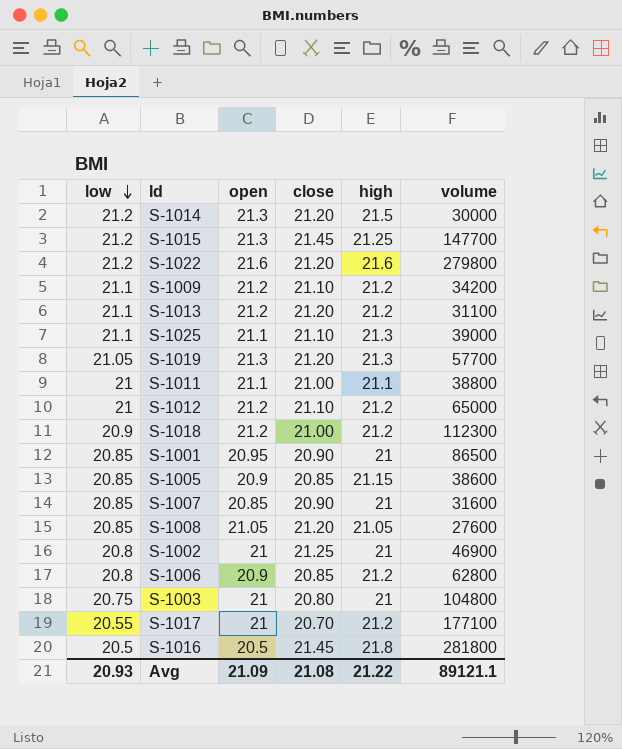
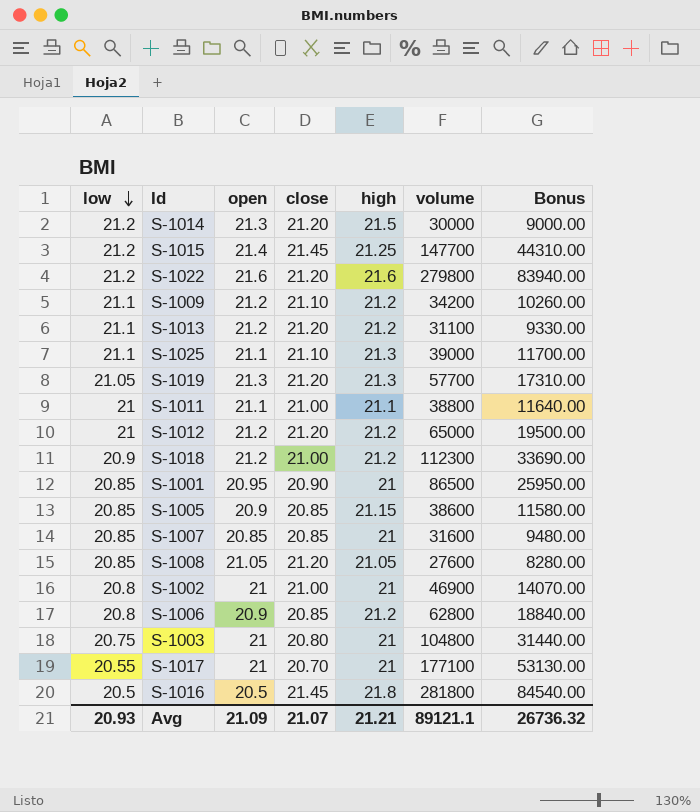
column Bonus | formula: none -> [volume] * 0.3
S-1015 | open: 21.3 -> 21.4
S-1012 | close: 21.10 -> 21.20
S-1007 | close: 20.90 -> 20.85
S-1002 | close: 21.25 -> 21.00
S-1017 | high: 21.2 -> 21
Avg | close: 21.08 -> 21.07
Avg | high: 21.22 -> 21.21

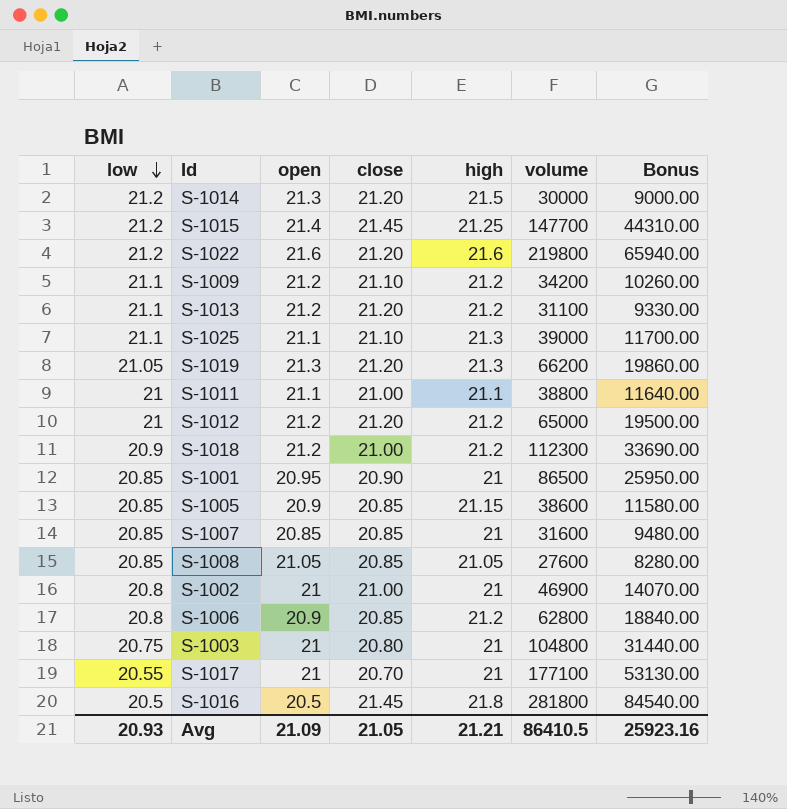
S-1022 | volume: 279800 -> 219800
S-1022 | Bonus: 83940.00 -> 65940.00
S-1019 | volume: 57700 -> 66200
S-1019 | Bonus: 17310.00 -> 19860.00
S-1008 | close: 21.20 -> 20.85
Avg | close: 21.07 -> 21.05
Avg | volume: 89121.1 -> 86410.5
Avg | Bonus: 26736.32 -> 25923.16

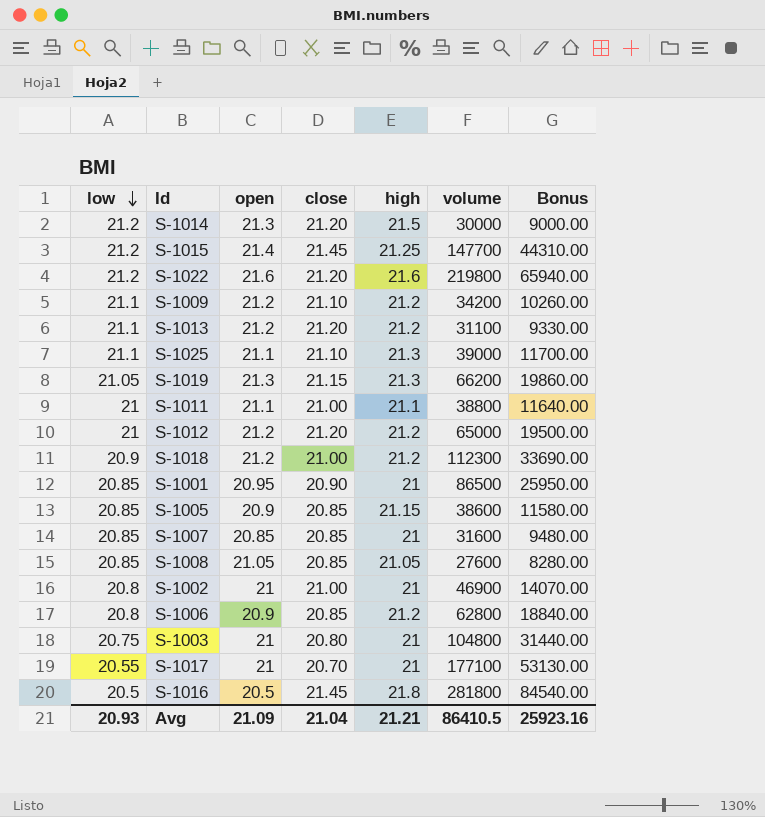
S-1019 | close: 21.20 -> 21.15
Avg | close: 21.05 -> 21.04

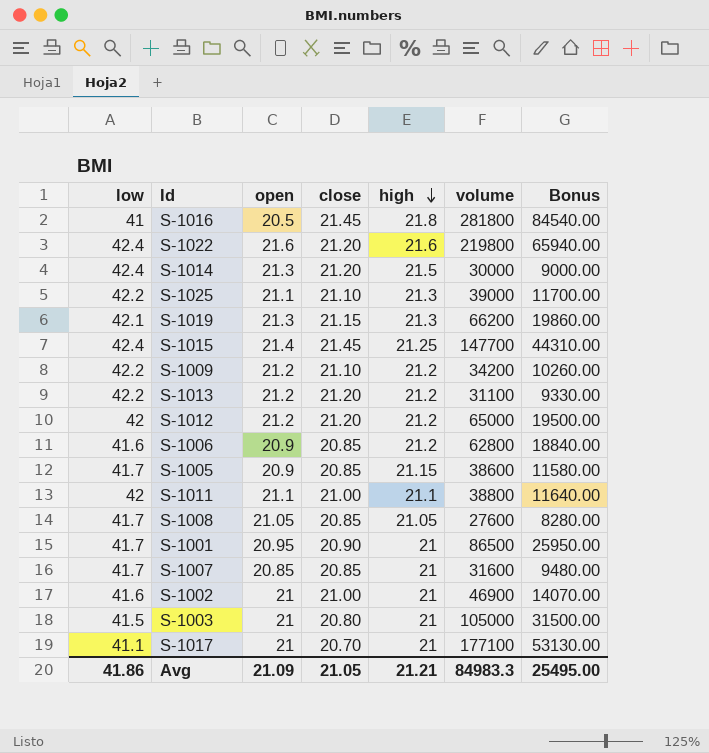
row order: low descending -> high descending
row S-1018: 20.9 | 21.2 | 21.00 | 21.2 | 112300 | 33690.00 -> none
S-1016 | low: 20.5 -> 41
S-1022 | low: 21.2 -> 42.4
S-1014 | low: 21.2 -> 42.4
S-1025 | low: 21.1 -> 42.2
S-1019 | low: 21.05 -> 42.1
S-1015 | low: 21.2 -> 42.4
S-1009 | low: 21.1 -> 42.2
S-1013 | low: 21.1 -> 42.2
S-1012 | low: 21 -> 42
S-1006 | low: 20.8 -> 41.6
S-1005 | low: 20.85 -> 41.7
S-1011 | low: 21 -> 42
S-1008 | low: 20.85 -> 41.7
S-1001 | low: 20.85 -> 41.7
S-1007 | low: 20.85 -> 41.7
S-1002 | low: 20.8 -> 41.6
S-1003 | low: 20.75 -> 41.5
S-1003 | volume: 104800 -> 105000
S-1003 | Bonus: 31440.00 -> 31500.00
S-1017 | low: 20.55 -> 41.1
Avg | low: 20.93 -> 41.86
Avg | close: 21.04 -> 21.05
Avg | volume: 86410.5 -> 84983.3
Avg | Bonus: 25923.16 -> 25495.00

